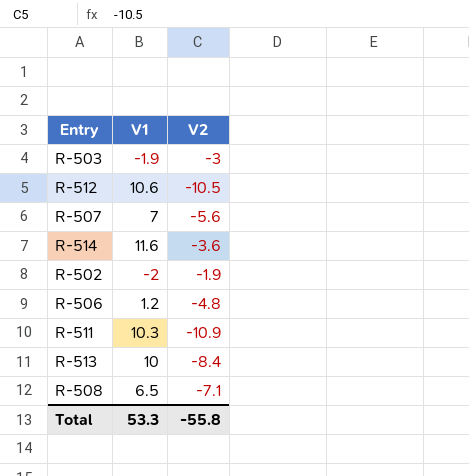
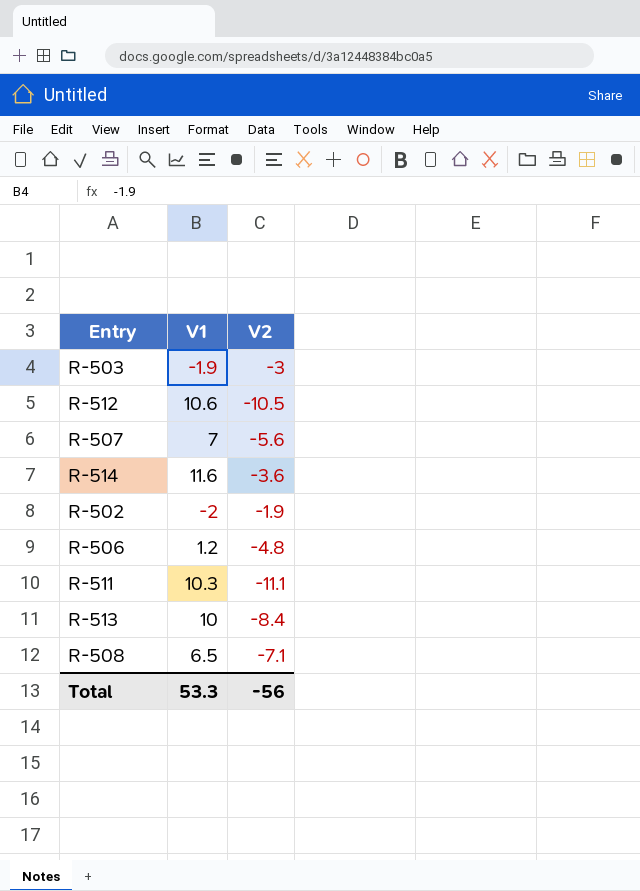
R-511 | V2: -10.9 -> -11.1
Total | V2: -55.8 -> -56

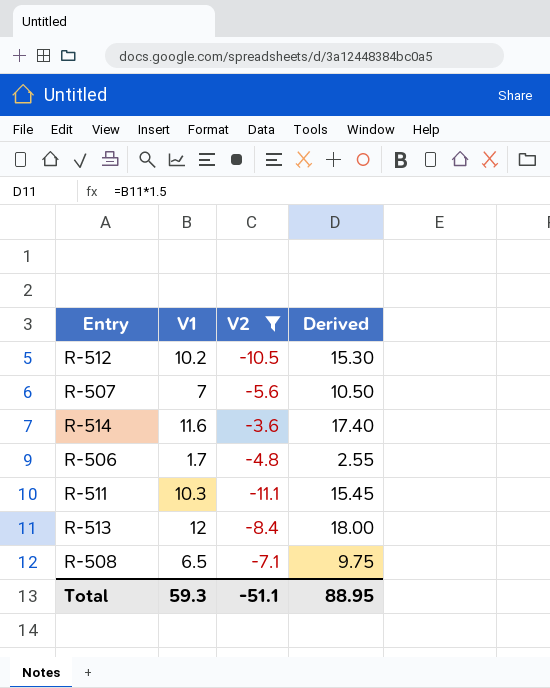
filter: none -> V2 <= -3.6
column Derived | formula: none -> [V1] * 1.5
R-512 | V1: 10.6 -> 10.2
R-506 | V1: 1.2 -> 1.7
R-513 | V1: 10 -> 12
Total | V1: 53.3 -> 59.3
Total | V2: -56 -> -51.1

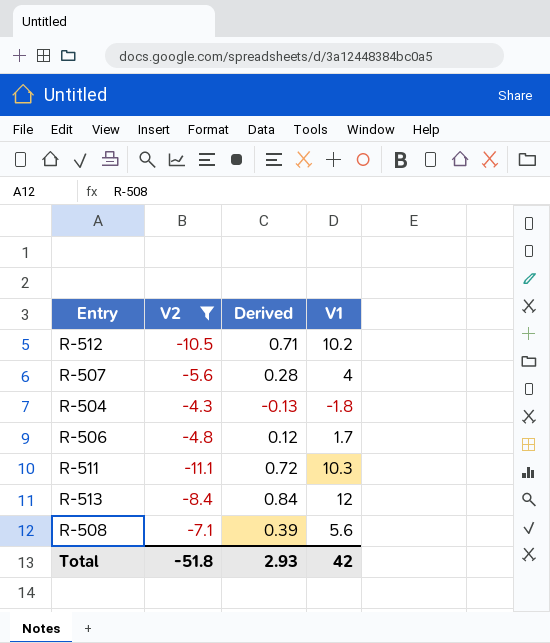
column Derived | formula: [V1] * 1.5 -> [V1] * 0.07
column V1 | position: 2 -> 4
row R-514: 11.6 | -3.6 | 17.40 -> none
R-507 | V1: 7 -> 4
row R-504: none -> -4.3 | -0.13 | -1.8
R-508 | V1: 6.5 -> 5.6
Total | V2: -51.1 -> -51.8
Total | Derived: 88.95 -> 2.93
Total | V1: 59.3 -> 42

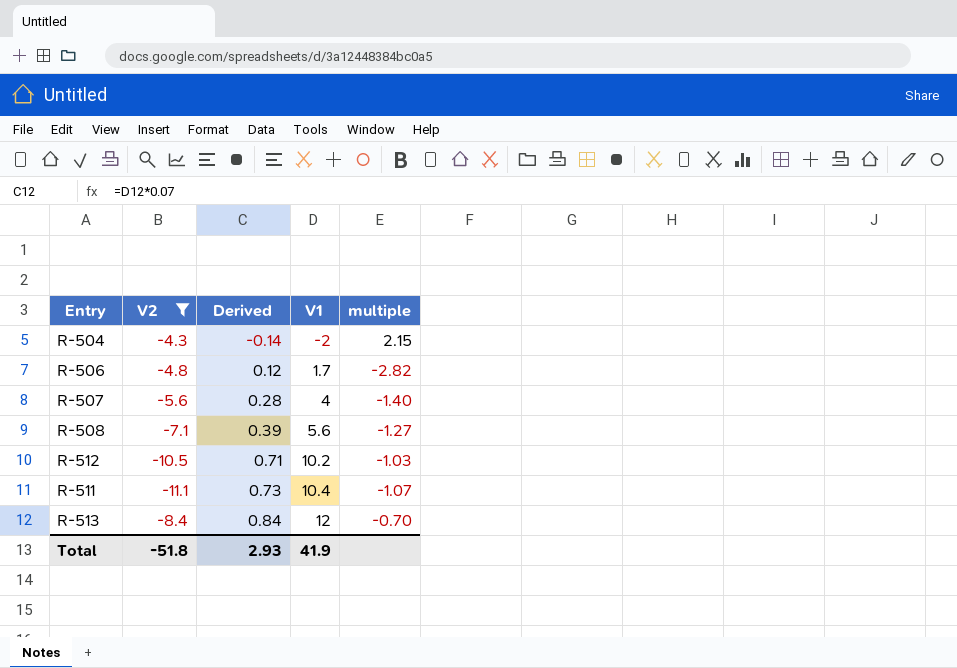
row order: none -> Derived ascending
column multiple | formula: none -> [V2] / [V1]
R-504 | Derived: -0.13 -> -0.14
R-504 | V1: -1.8 -> -2
R-511 | Derived: 0.72 -> 0.73
R-511 | V1: 10.3 -> 10.4
Total | V1: 42 -> 41.9

